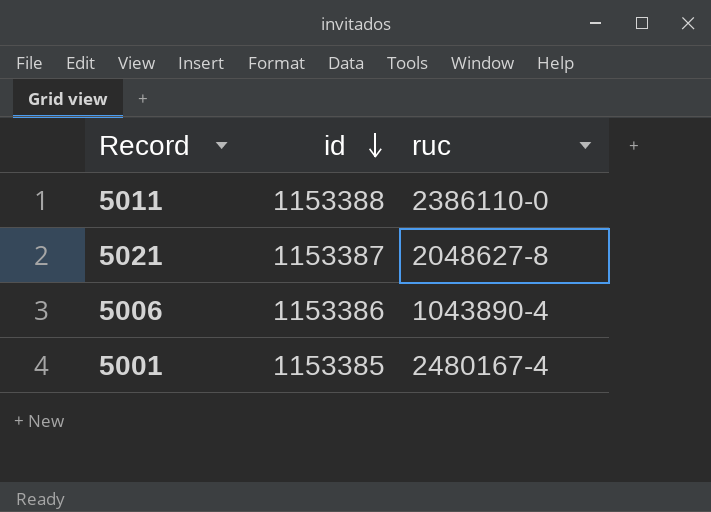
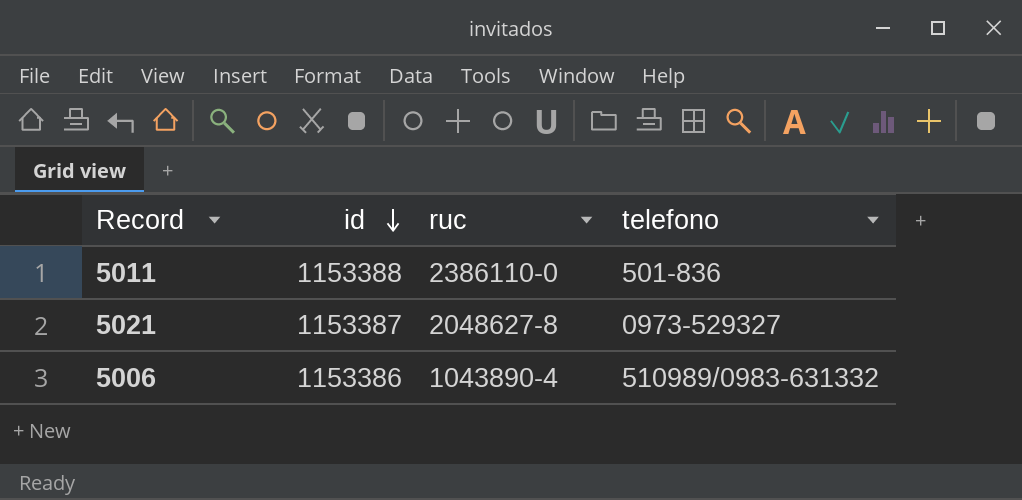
column telefono | position: none -> 4
row 5001: 1153385 | 2480167-4 -> none

